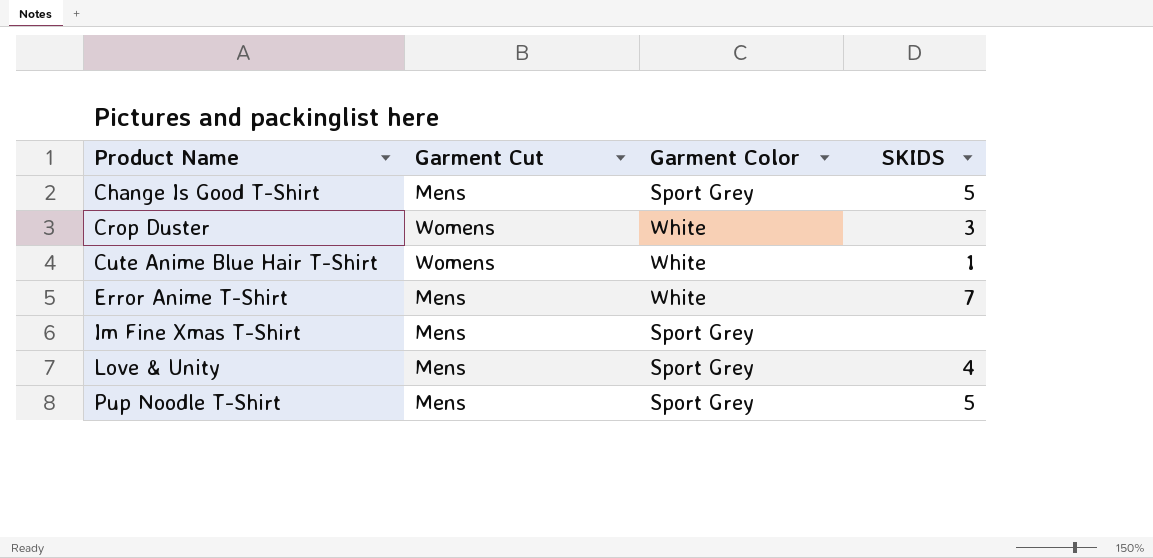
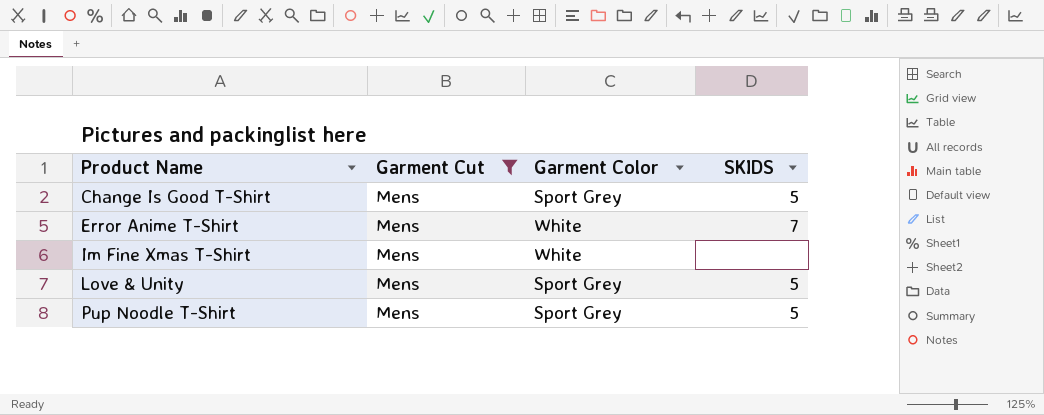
filter: none -> Garment Cut = Mens
Im Fine Xmas T-Shirt | Garment Color: Sport Grey -> White
Love & Unity | SKIDS: 4 -> 5

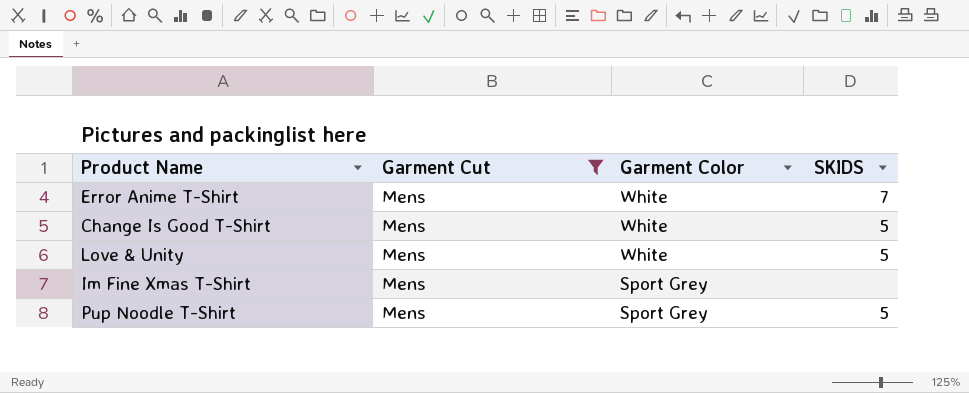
row order: Product Name ascending -> Garment Color descending
Change Is Good T-Shirt | Garment Color: Sport Grey -> White
Love & Unity | Garment Color: Sport Grey -> White
Im Fine Xmas T-Shirt | Garment Color: White -> Sport Grey

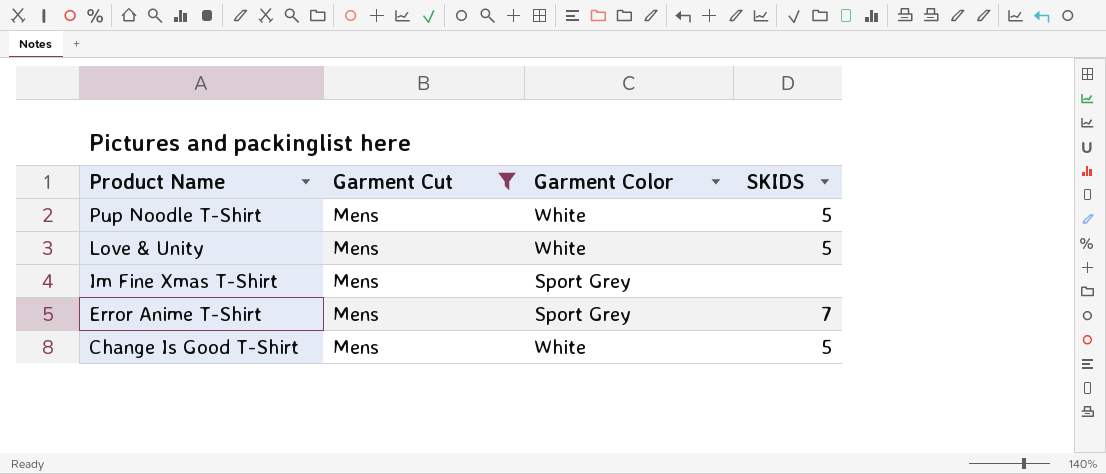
row order: Garment Color descending -> Product Name descending
Pup Noodle T-Shirt | Garment Color: Sport Grey -> White
Error Anime T-Shirt | Garment Color: White -> Sport Grey

